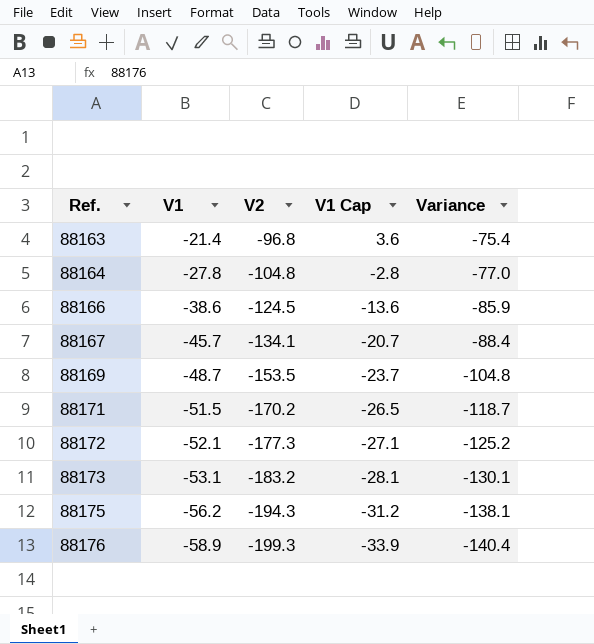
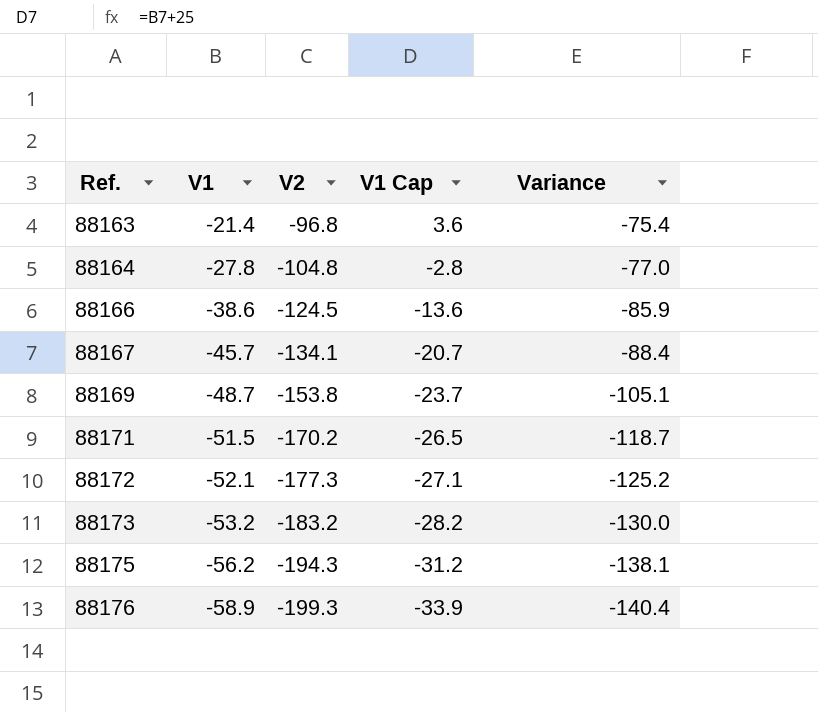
88169 | V2: -153.5 -> -153.8
88169 | Variance: -104.8 -> -105.1
88173 | V1: -53.1 -> -53.2
88173 | V1 Cap: -28.1 -> -28.2
88173 | Variance: -130.1 -> -130.0

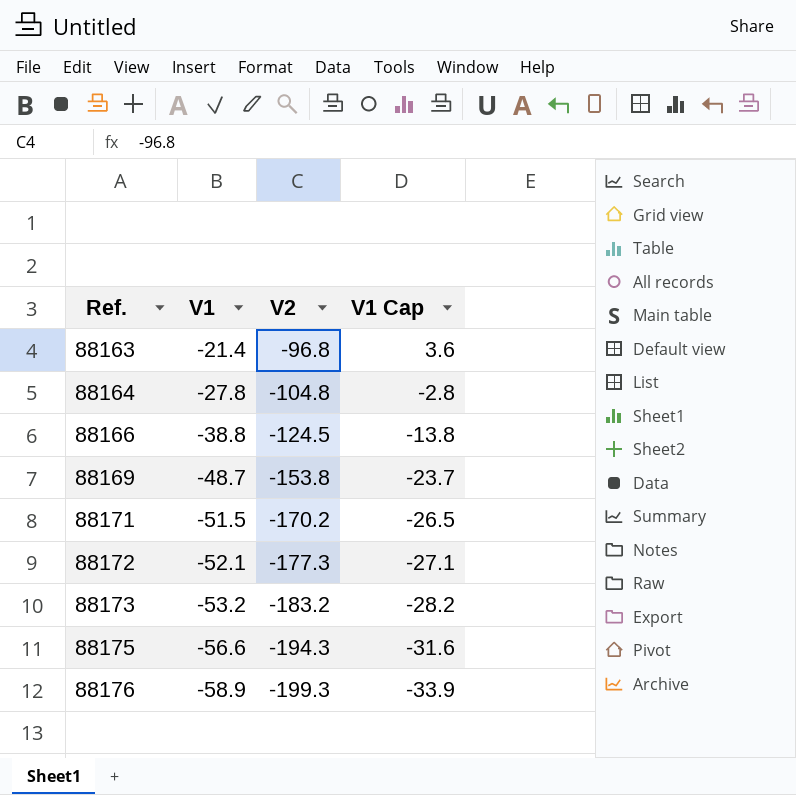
column Variance | formula: [V2] - [V1] -> none
row 88167: -45.7 | -134.1 | -20.7 | -88.4 -> none
88166 | V1: -38.6 -> -38.8
88166 | V1 Cap: -13.6 -> -13.8
88175 | V1: -56.2 -> -56.6
88175 | V1 Cap: -31.2 -> -31.6

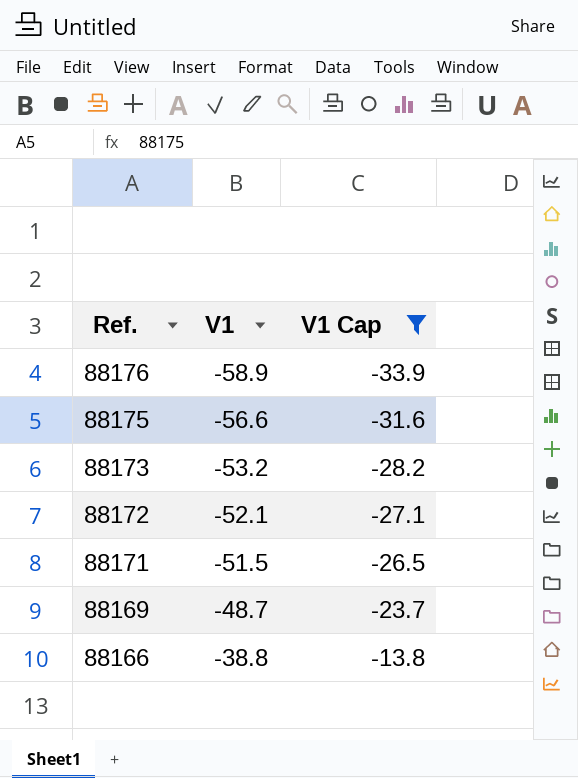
filter: none -> V1 Cap <= -13.8
row order: Ref. ascending -> Ref. descending
column V2 | position: 3 -> none

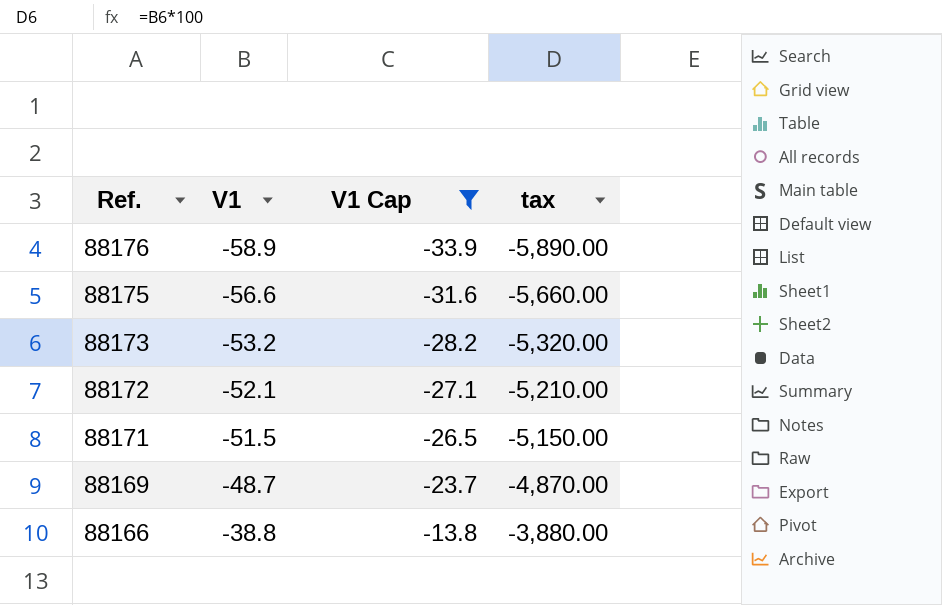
column tax | formula: none -> [V1] * 100

